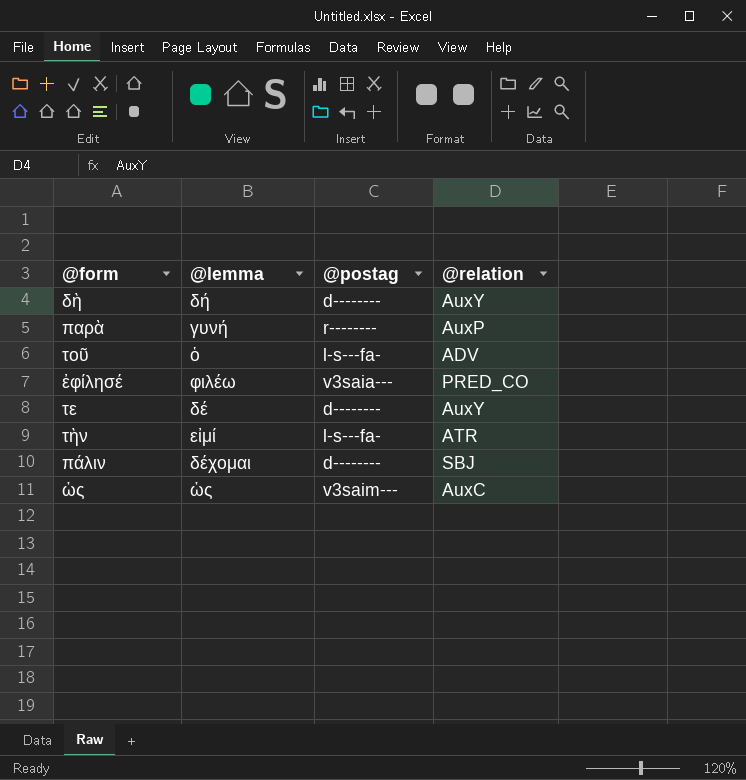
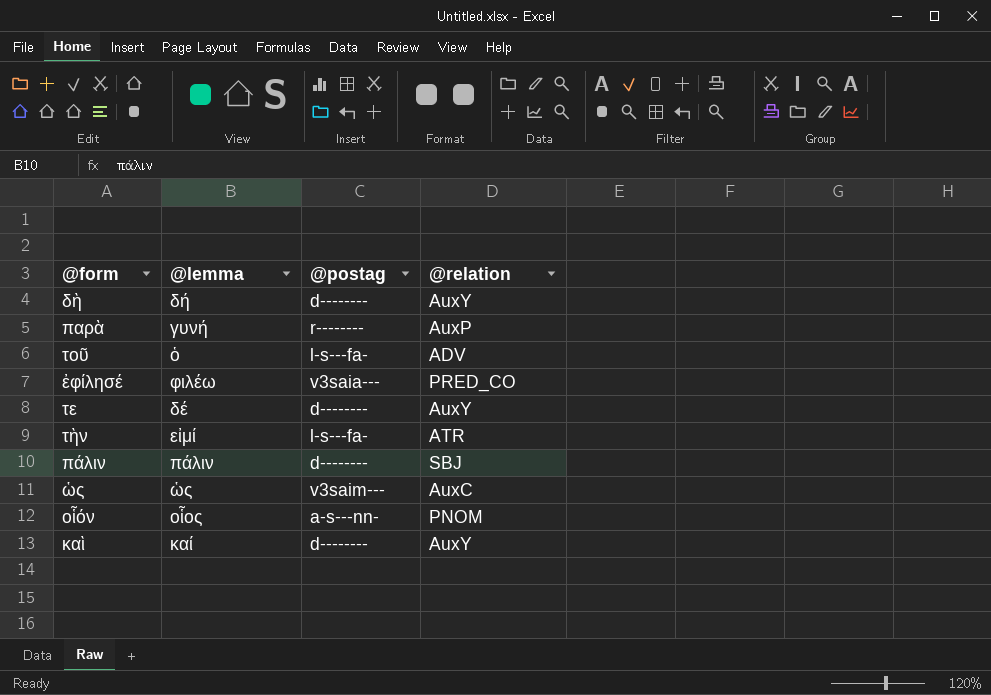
πάλιν | @lemma: δέχομαι -> πάλιν
row οἷόν: none -> οἷος | a-s---nn- | PNOM
row καὶ: none -> καί | d-------- | AuxY

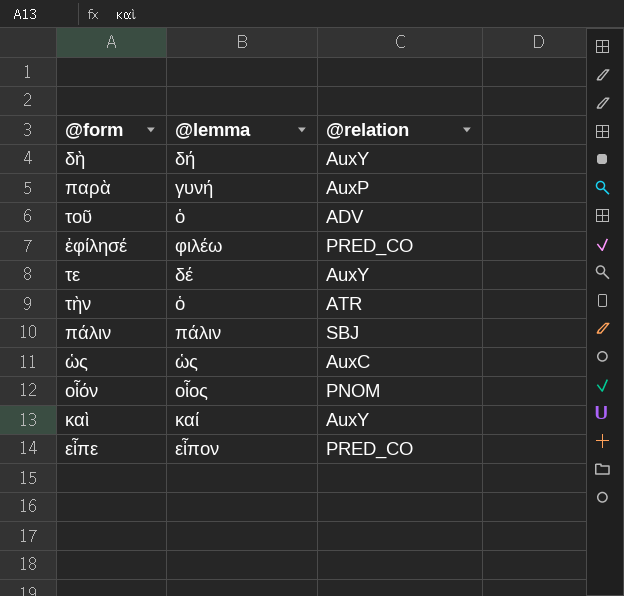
column @postag | position: 3 -> none
τὴν | @lemma: εἰμί -> ὁ
row εἶπε: none -> εἶπον | PRED_CO

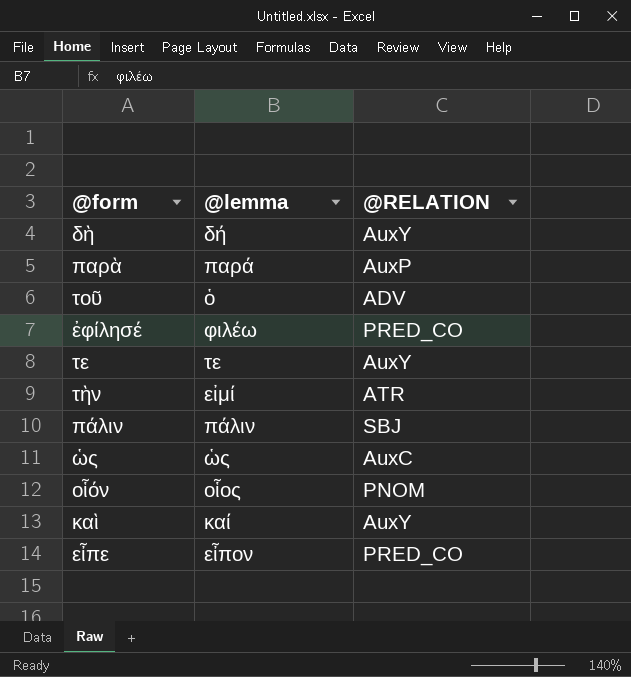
column name: @relation -> @RELATION
παρὰ | @lemma: γυνή -> παρά
τε | @lemma: δέ -> τε
τὴν | @lemma: ὁ -> εἰμί

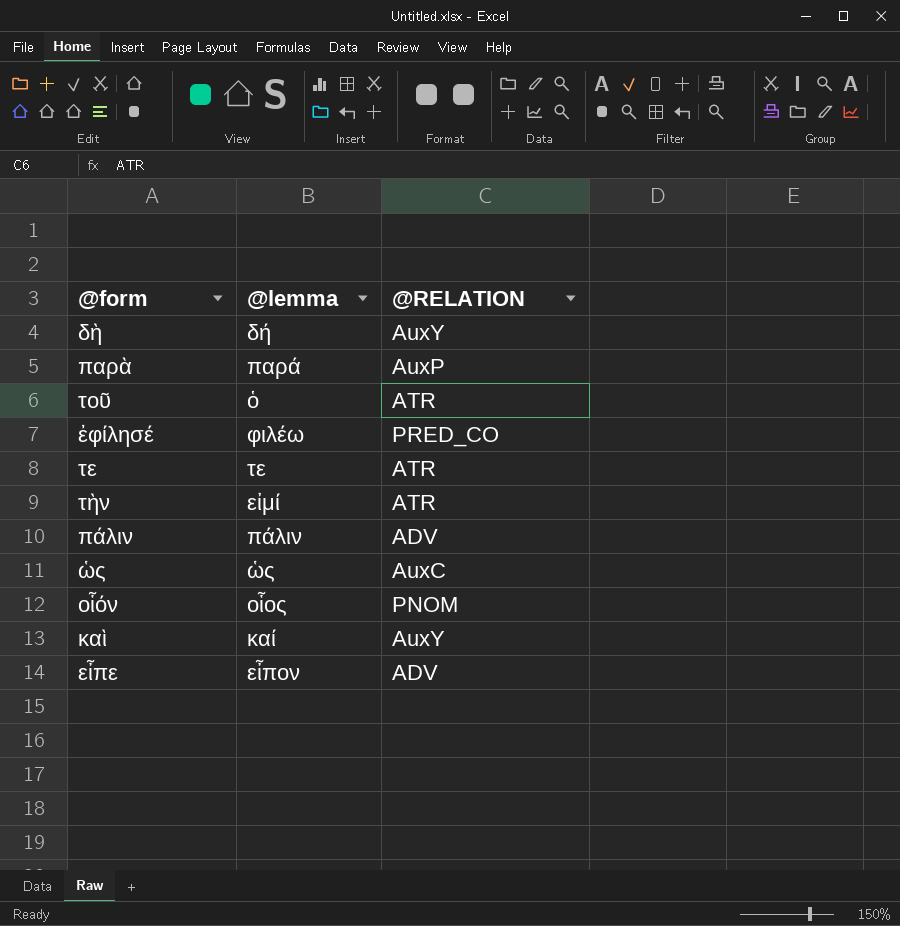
τοῦ | @RELATION: ADV -> ATR
τε | @RELATION: AuxY -> ATR
πάλιν | @RELATION: SBJ -> ADV
εἶπε | @RELATION: PRED_CO -> ADV

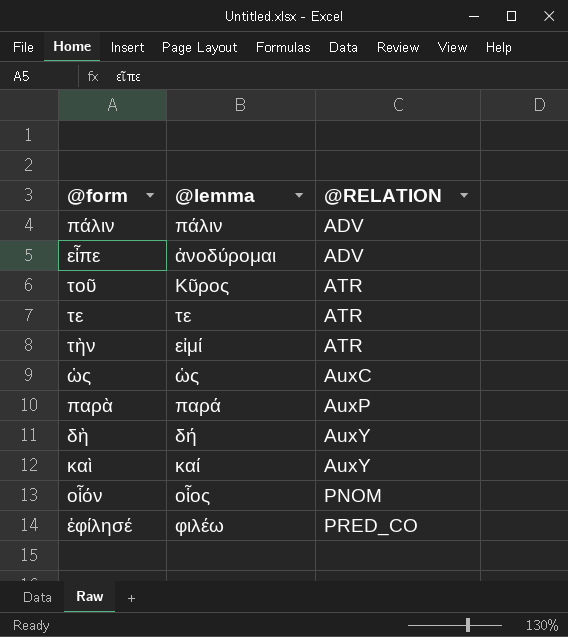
row order: none -> @RELATION ascending
εἶπε | @lemma: εἶπον -> ἀνοδύρομαι
τοῦ | @lemma: ὁ -> Κῦρος

